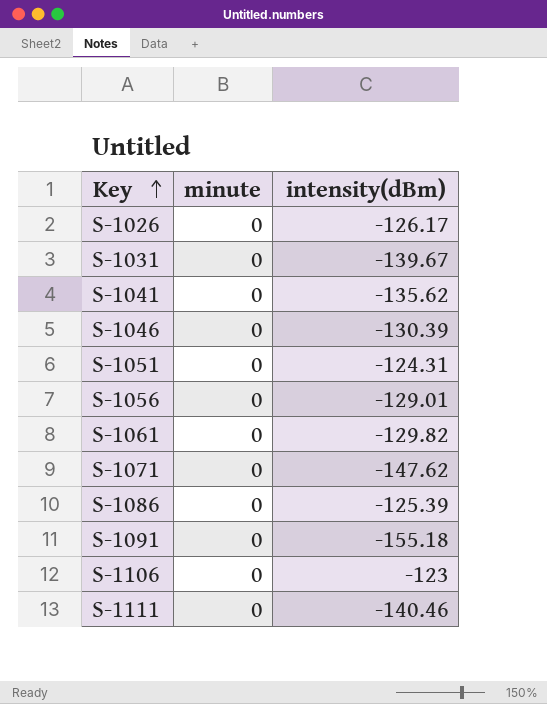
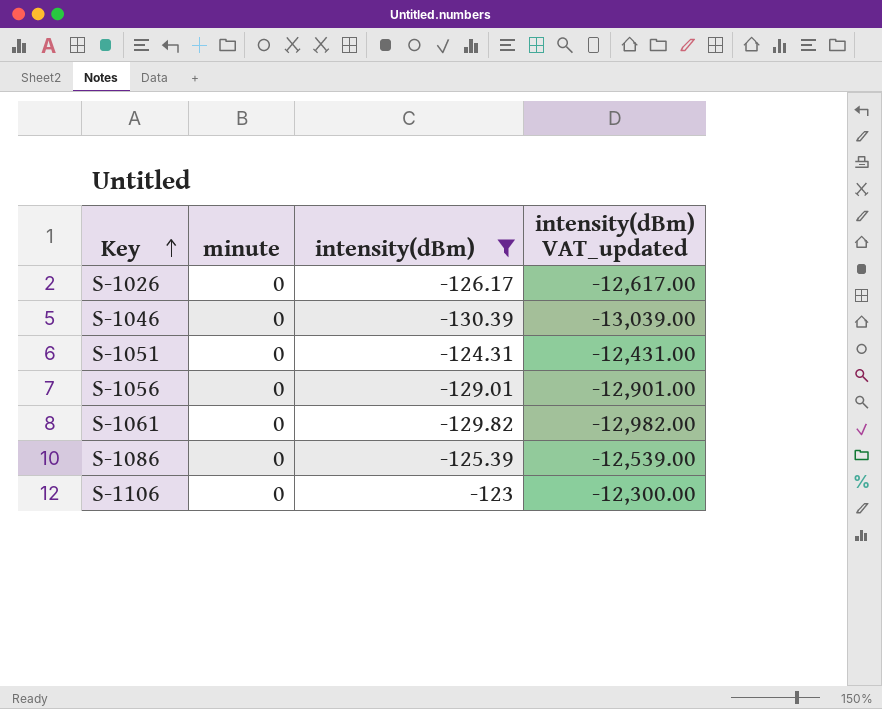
filter: none -> intensity(dBm) >= -130.39
column intensity(dBm) VAT_updated | formula: none -> [intensity(dBm)] * 100

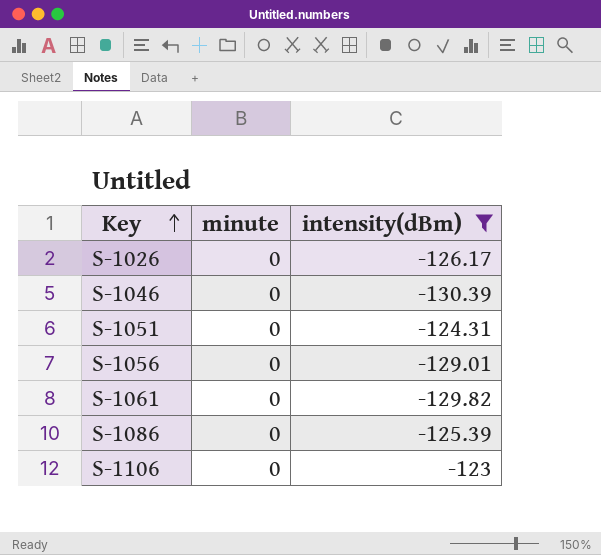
column intensity(dBm) VAT_updated | formula: [intensity(dBm)] * 100 -> none

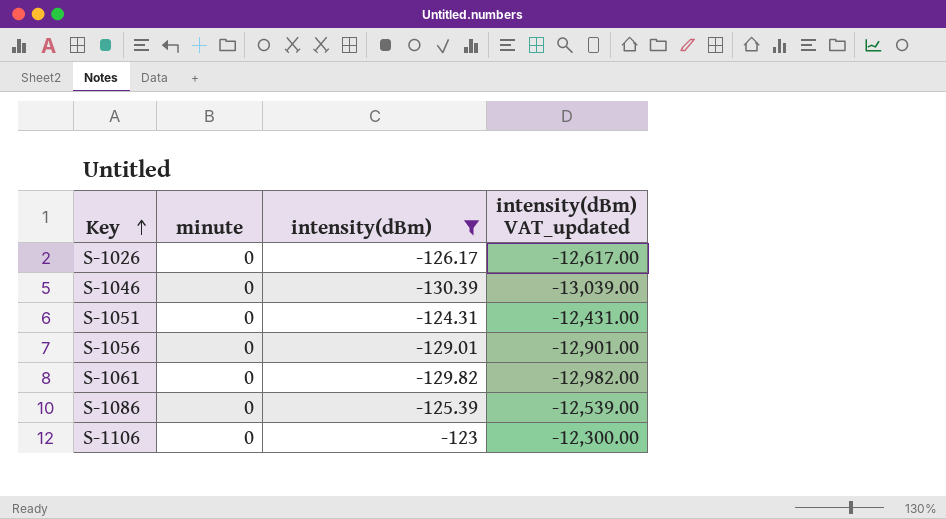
column intensity(dBm) VAT_updated | formula: none -> [intensity(dBm)] * 100

